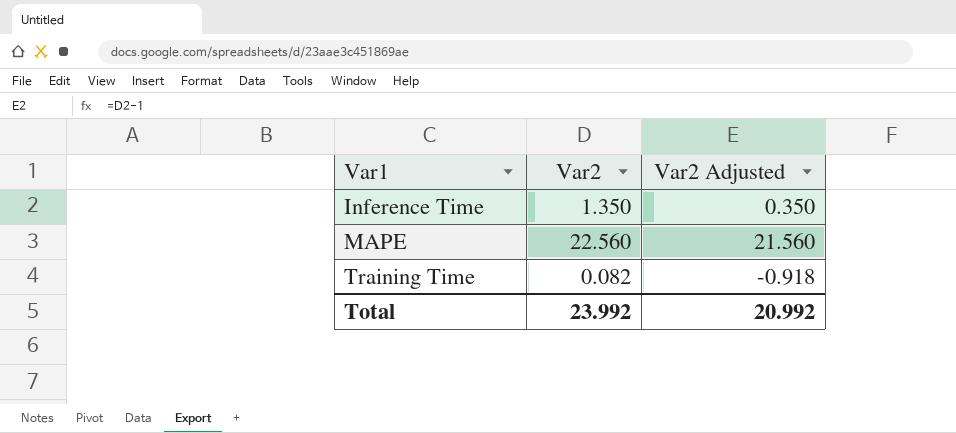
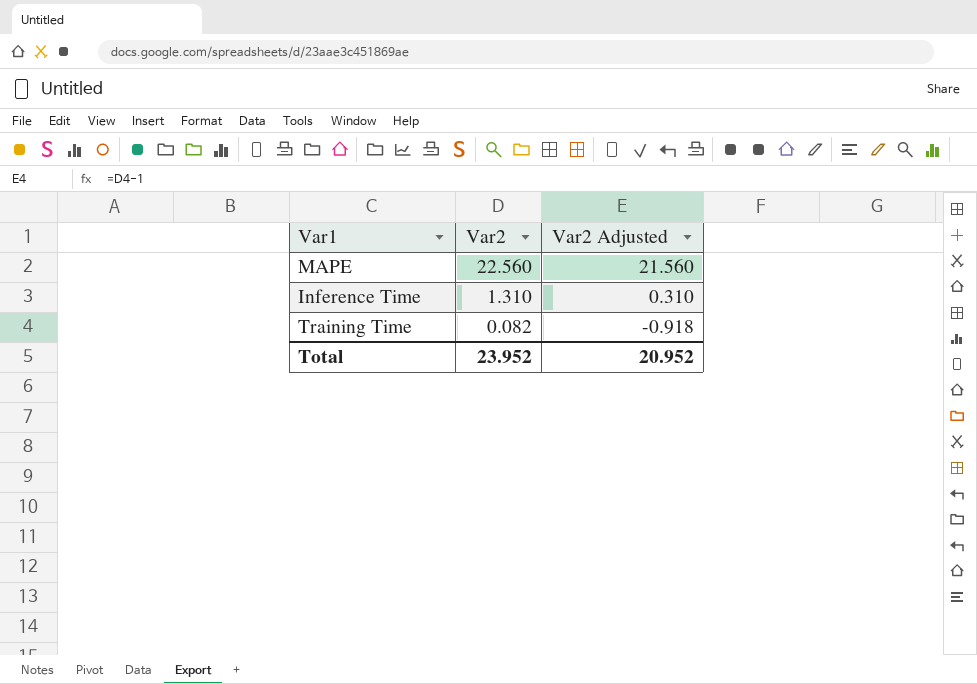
row order: Var1 ascending -> Var2 descending
Inference Time | Var2: 1.350 -> 1.310
Inference Time | Var2 Adjusted: 0.350 -> 0.310
Total | Var2: 23.992 -> 23.952
Total | Var2 Adjusted: 20.992 -> 20.952

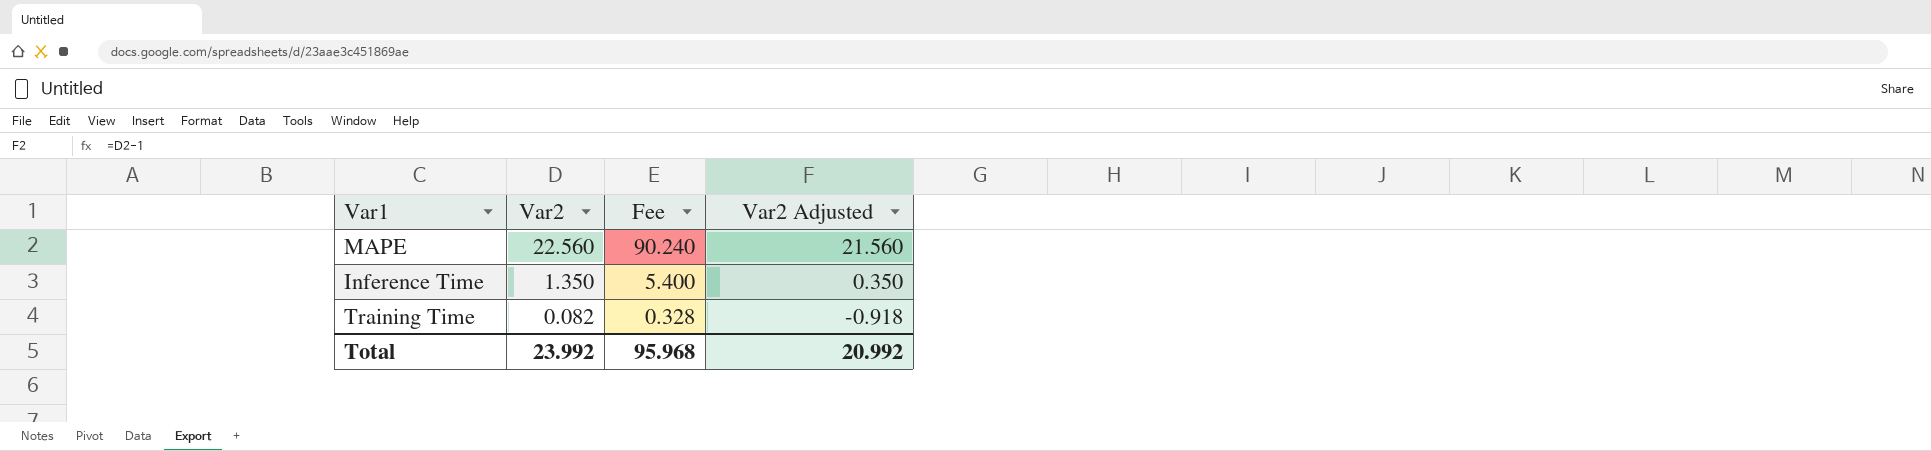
column Fee | formula: none -> [Var2] * 4
Inference Time | Var2: 1.310 -> 1.350
Inference Time | Var2 Adjusted: 0.310 -> 0.350
Total | Var2: 23.952 -> 23.992
Total | Var2 Adjusted: 20.952 -> 20.992

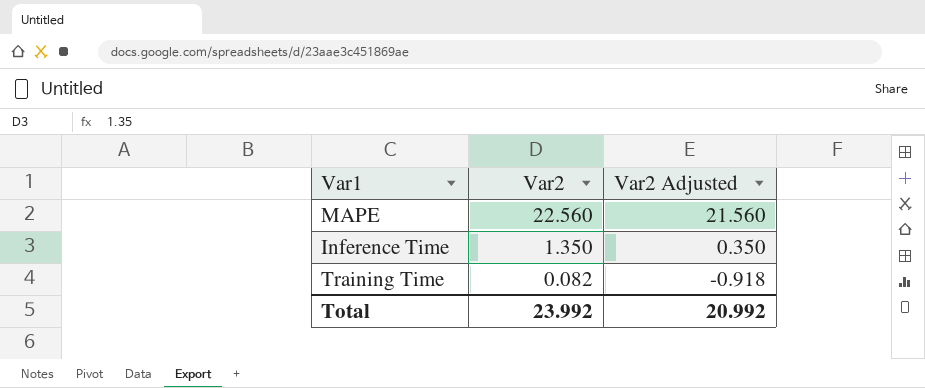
column Fee | formula: [Var2] * 4 -> none

